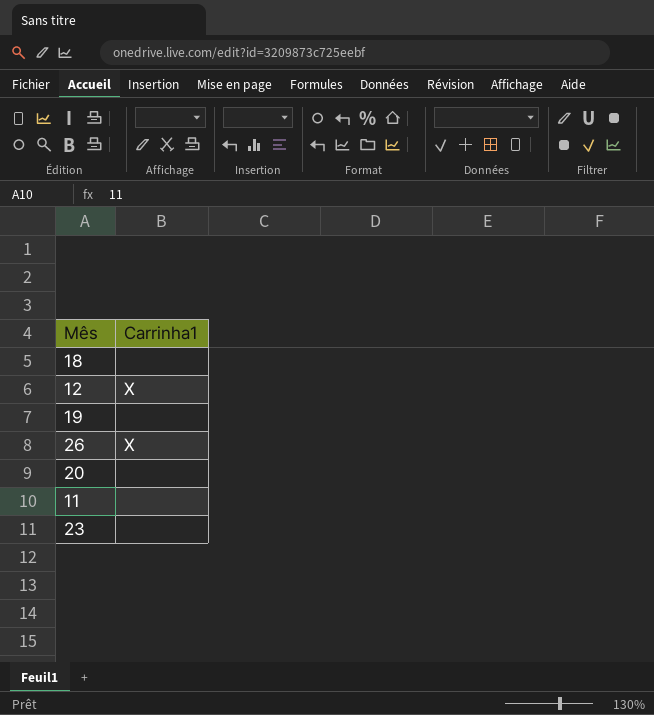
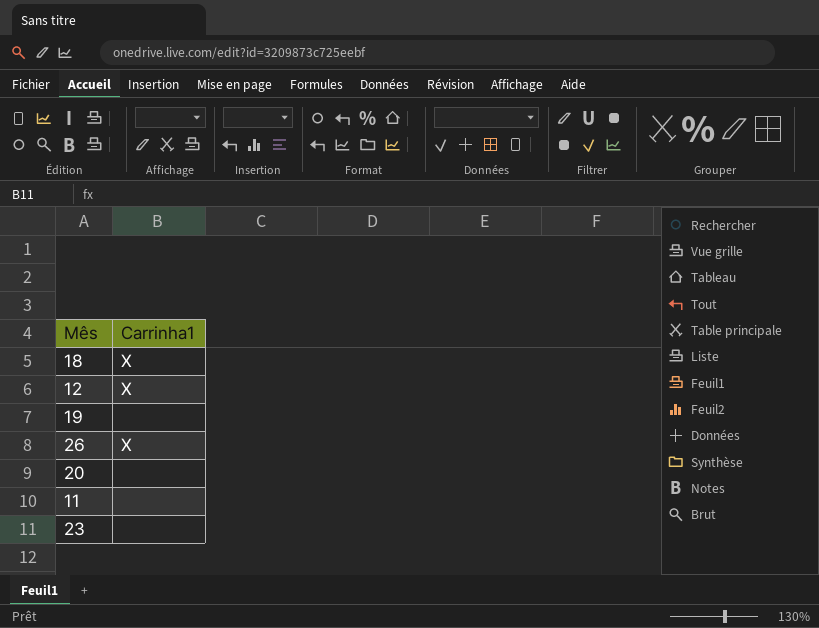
18 | Carrinha1: none -> X

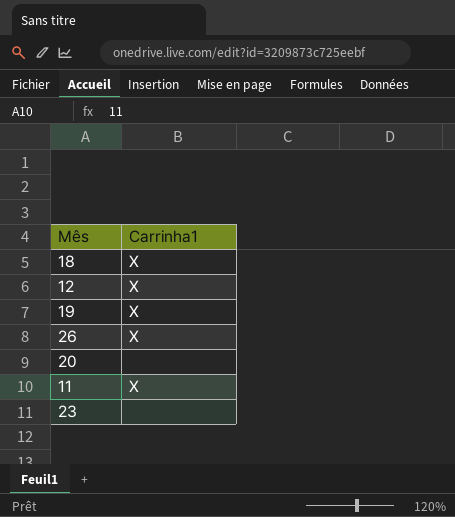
19 | Carrinha1: none -> X
11 | Carrinha1: none -> X

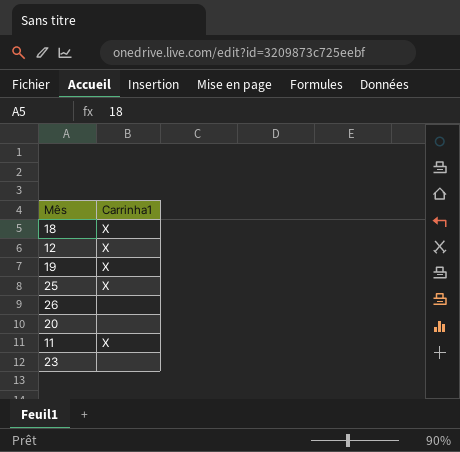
row 25: none -> X
26 | Carrinha1: X -> none

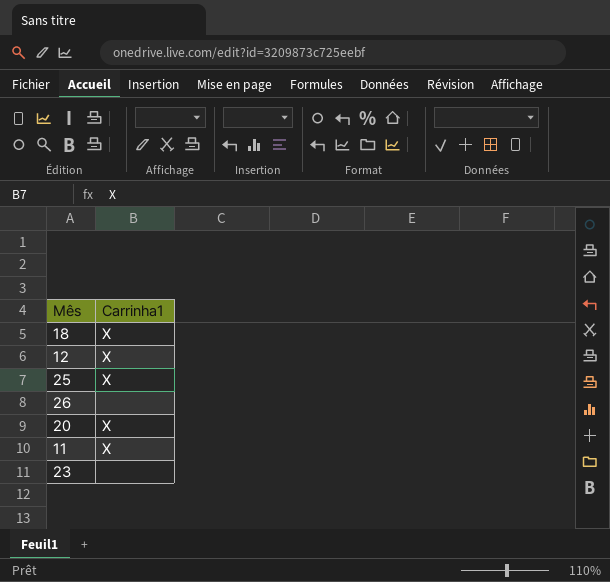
row 19: X -> none
20 | Carrinha1: none -> X

